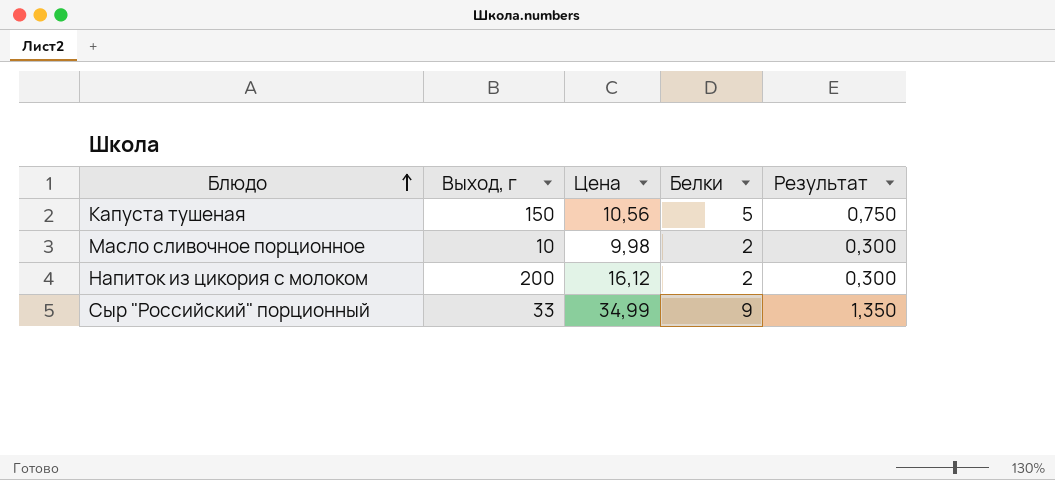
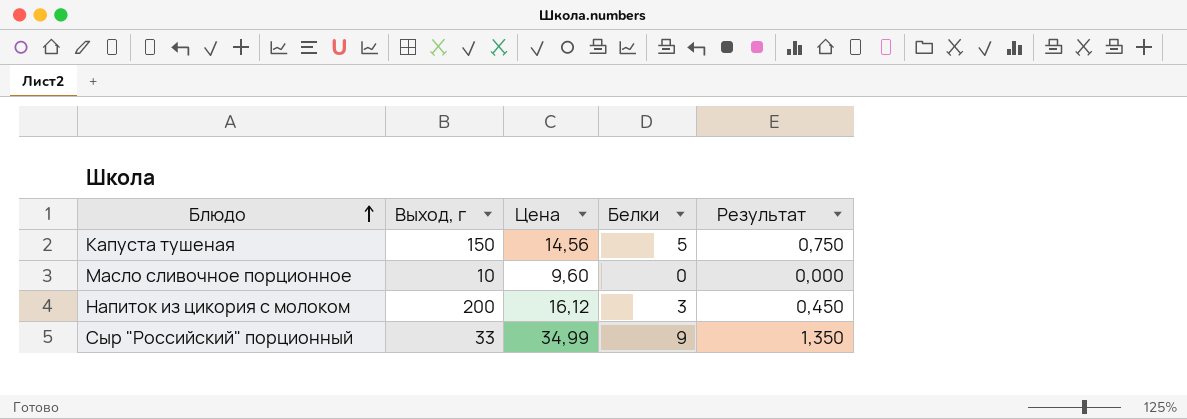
Капуста тушеная | Цена: 10,56 -> 14,56
Масло сливочное порционное | Цена: 9,98 -> 9,60
Масло сливочное порционное | Белки: 2 -> 0
Масло сливочное порционное | Результат: 0,300 -> 0,000
Напиток из цикория с молоком | Белки: 2 -> 3
Напиток из цикория с молоком | Результат: 0,300 -> 0,450

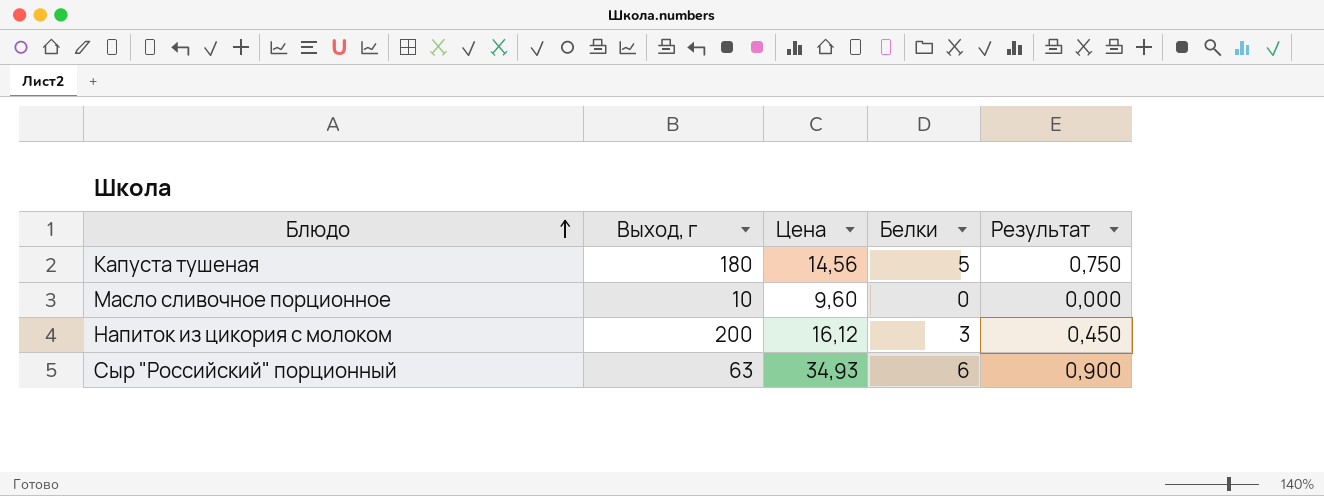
Капуста тушеная | Выход, г: 150 -> 180
Сыр "Российский" порционный | Выход, г: 33 -> 63
Сыр "Российский" порционный | Цена: 34,99 -> 34,93
Сыр "Российский" порционный | Белки: 9 -> 6
Сыр "Российский" порционный | Результат: 1,350 -> 0,900

